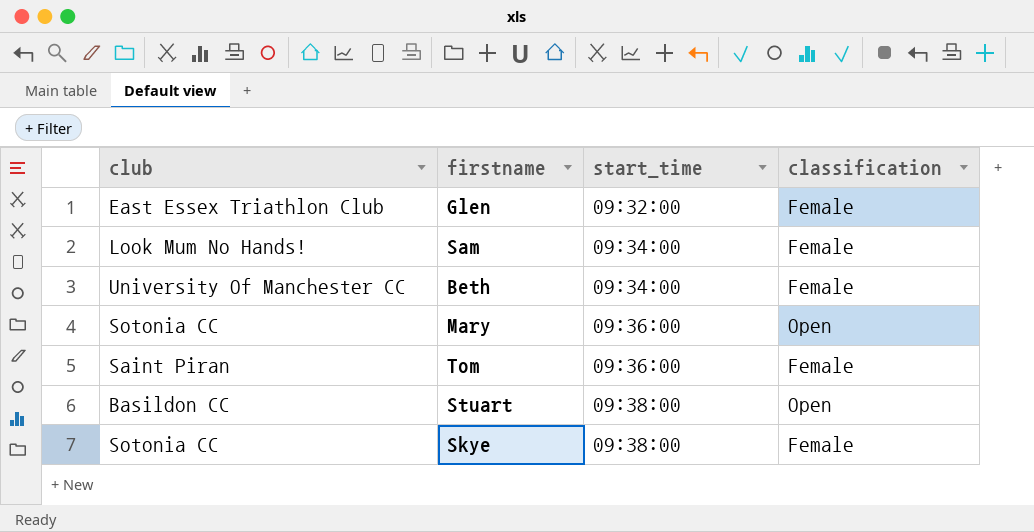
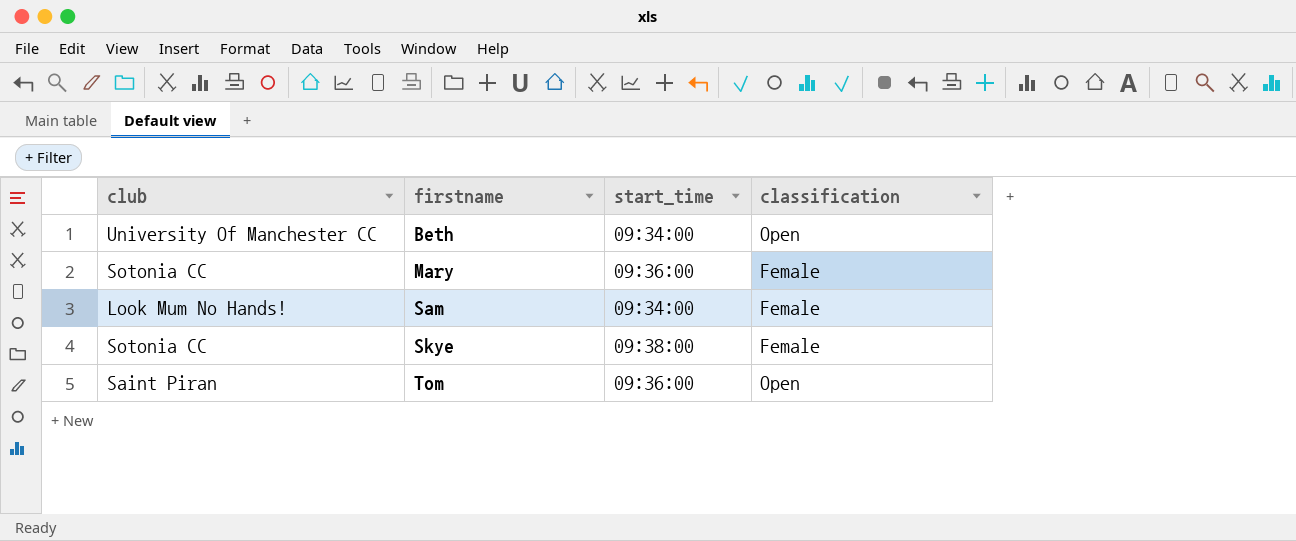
row order: start_time ascending -> firstname ascending
row Glen: East Essex Triathlon Club | 09:32:00 | Female -> none
row Stuart: Basildon CC | 09:38:00 | Open -> none
Beth | classification: Female -> Open
Mary | classification: Open -> Female
Tom | classification: Female -> Open

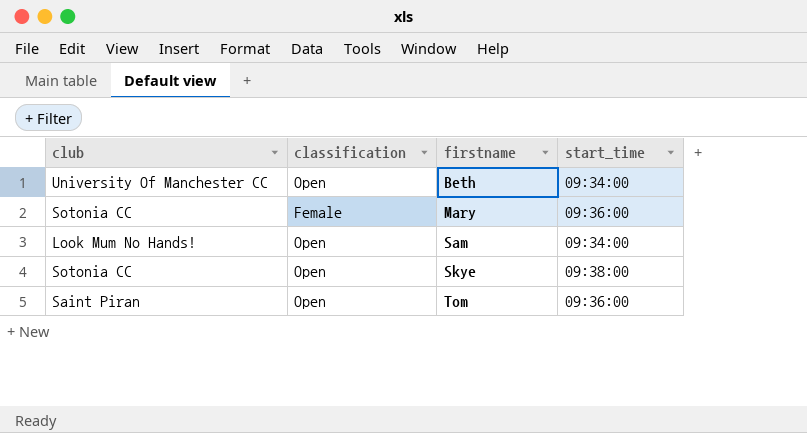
column classification | position: 4 -> 2
Sam | classification: Female -> Open
Skye | classification: Female -> Open

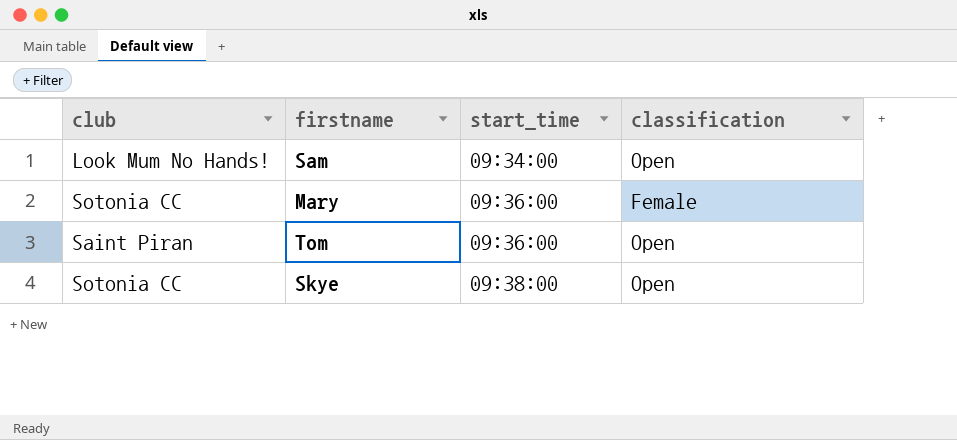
row order: firstname ascending -> start_time ascending
column classification | position: 2 -> 4
row Beth: University Of Manchester CC | Open | 09:34:00 -> none

